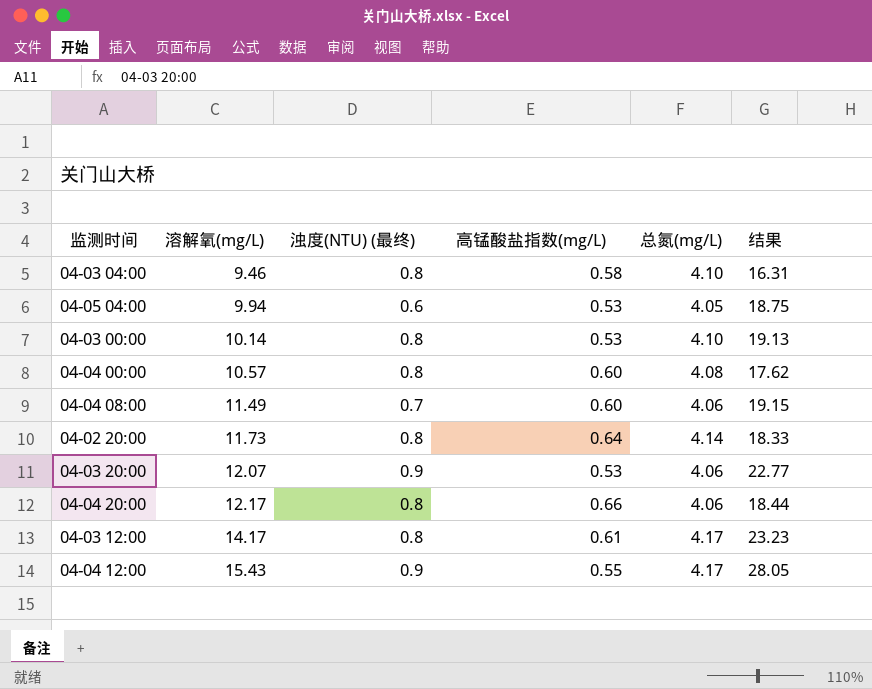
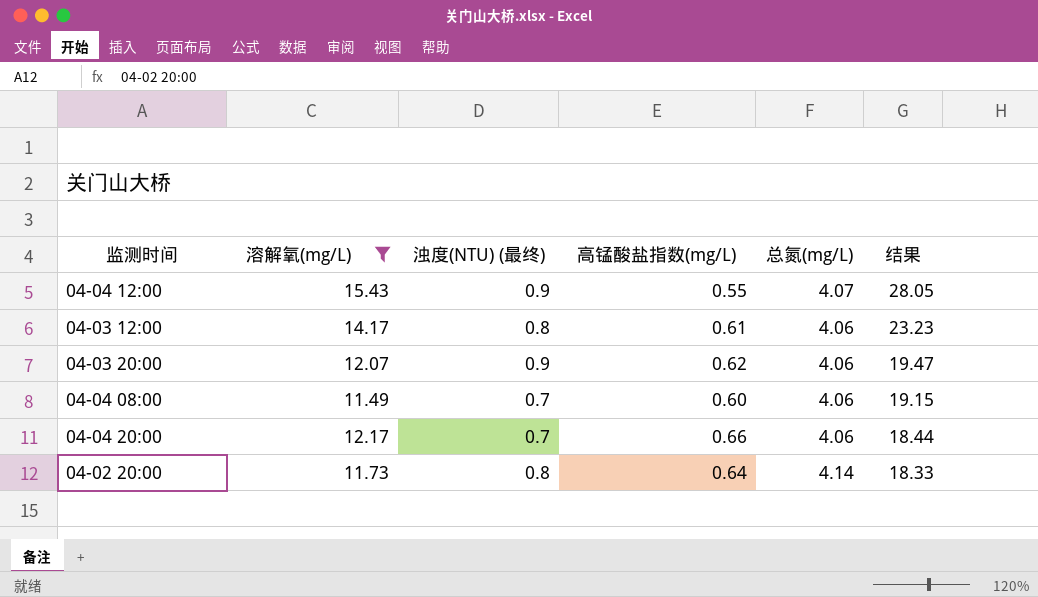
filter: none -> 溶解氧(mg/L) >= 11.49
row order: 溶解氧(mg/L) ascending -> 结果 descending
04-04 12:00 | 总氮(mg/L): 4.17 -> 4.07
04-03 12:00 | 总氮(mg/L): 4.17 -> 4.06
04-03 20:00 | 高锰酸盐指数(mg/L): 0.53 -> 0.62
04-03 20:00 | 结果: 22.77 -> 19.47
04-04 20:00 | 浊度(NTU) (最终): 0.8 -> 0.7

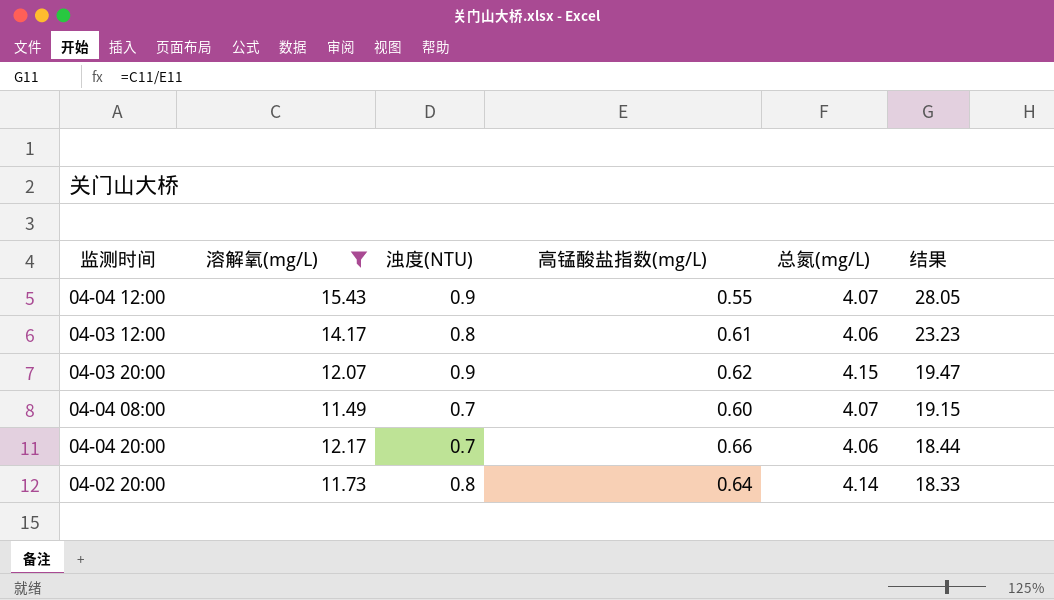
column name: 浊度(NTU) (最终) -> 浊度(NTU)
04-03 20:00 | 总氮(mg/L): 4.06 -> 4.15
04-04 08:00 | 总氮(mg/L): 4.06 -> 4.07

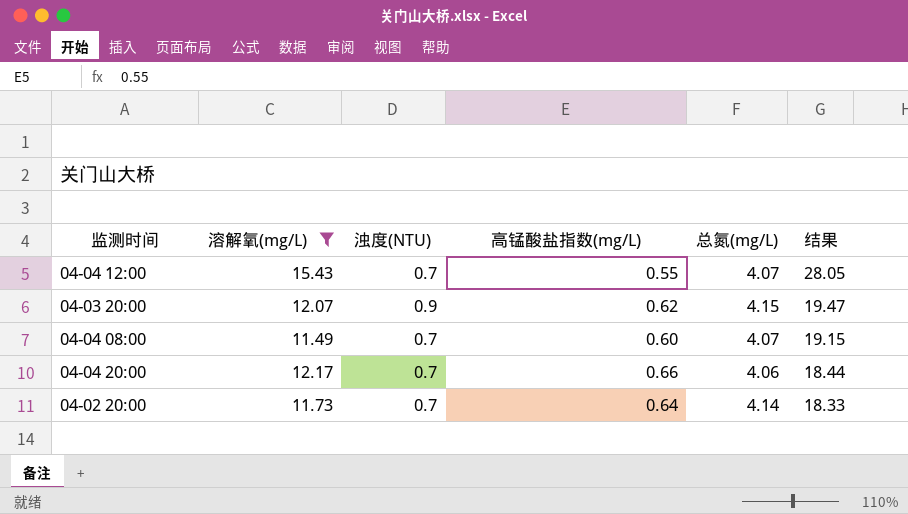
row 04-03 12:00: 14.17 | 0.8 | 0.61 | 4.06 | 23.23 -> none
04-04 12:00 | 浊度(NTU): 0.9 -> 0.7
04-02 20:00 | 浊度(NTU): 0.8 -> 0.7

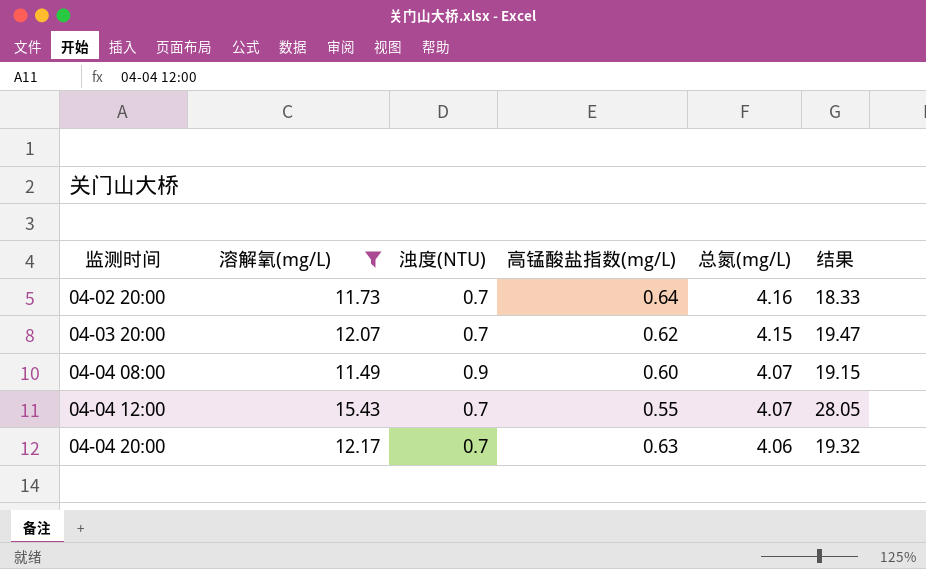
row order: 结果 descending -> 监测时间 ascending
04-02 20:00 | 总氮(mg/L): 4.14 -> 4.16
04-03 20:00 | 浊度(NTU): 0.9 -> 0.7
04-04 08:00 | 浊度(NTU): 0.7 -> 0.9
04-04 20:00 | 高锰酸盐指数(mg/L): 0.66 -> 0.63
04-04 20:00 | 结果: 18.44 -> 19.32

